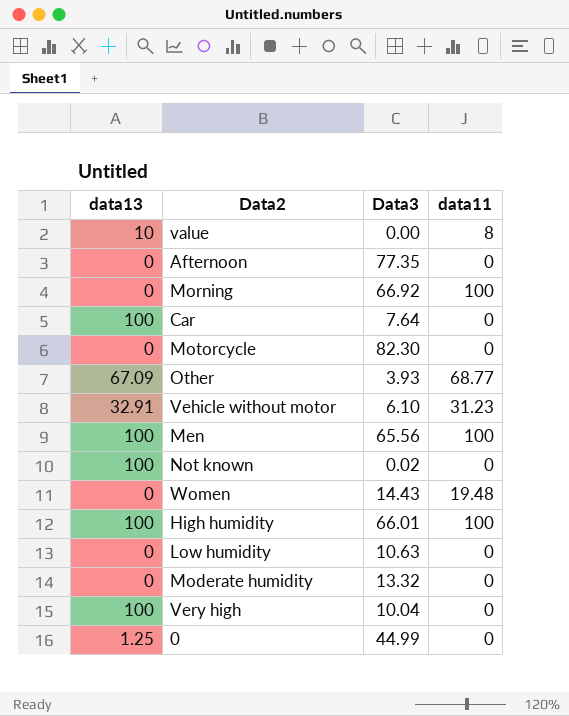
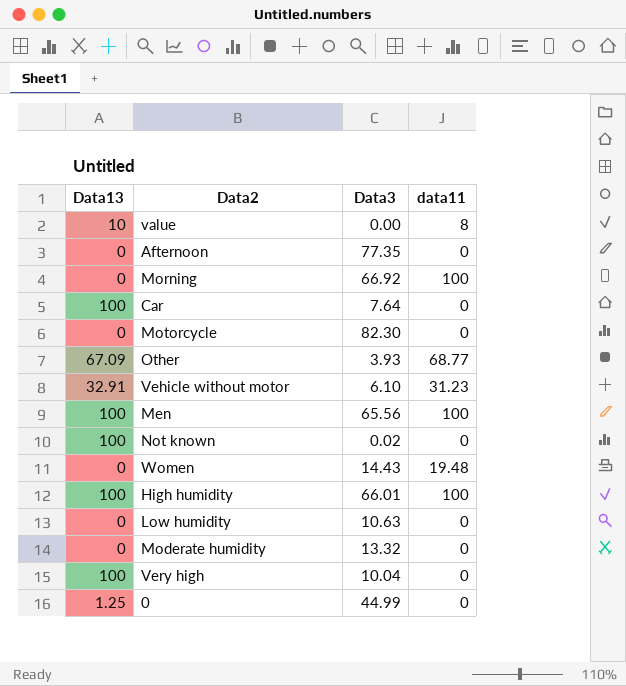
column name: data13 -> Data13

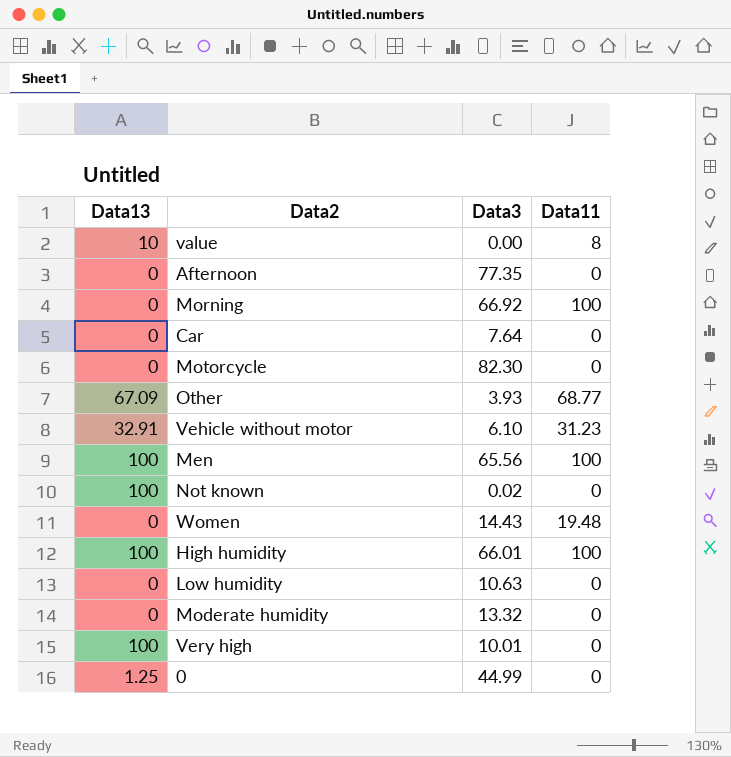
column name: data11 -> Data11
Car | Data13: 100 -> 0
Very high | Data3: 10.04 -> 10.01

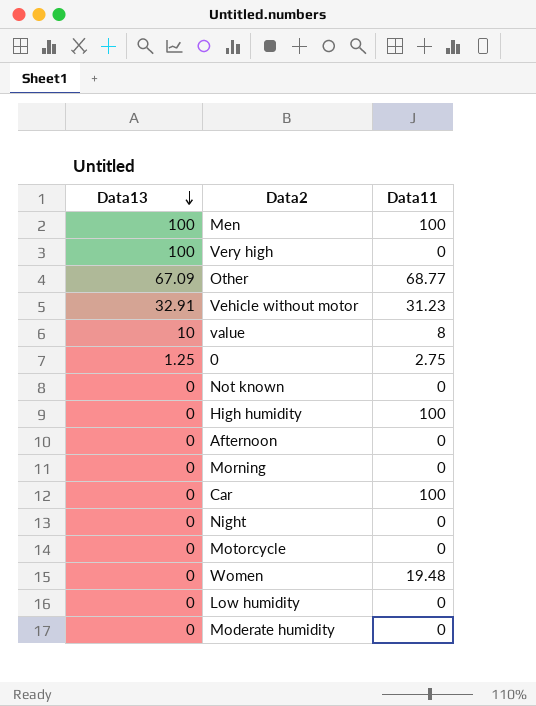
row order: none -> Data13 descending
column Data3 | position: 3 -> none
0 | Data11: 0 -> 2.75
Not known | Data13: 100 -> 0
High humidity | Data13: 100 -> 0
Morning | Data11: 100 -> 0
Car | Data11: 0 -> 100
row Night: none -> 0 | 0

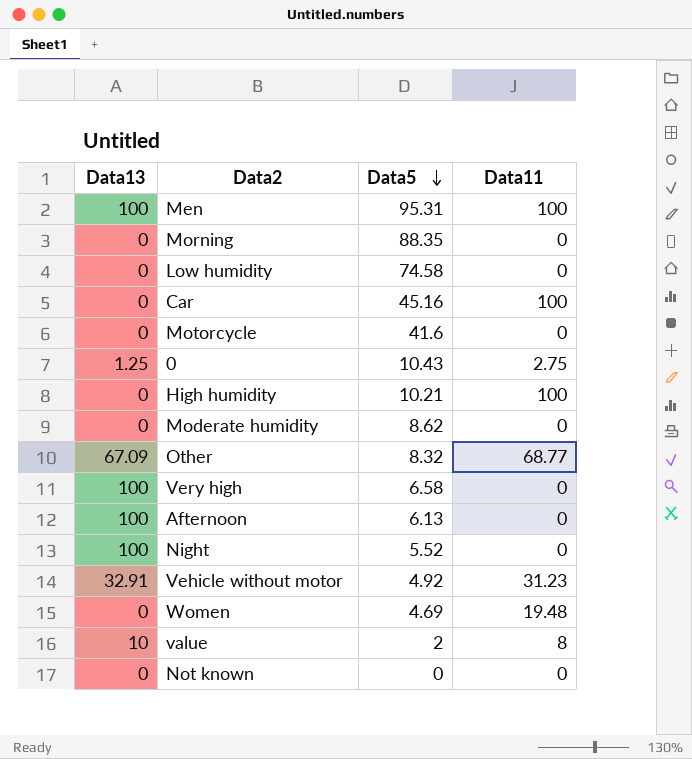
row order: Data13 descending -> Data5 descending
column Data5 | position: none -> 3
Afternoon | Data13: 0 -> 100
Night | Data13: 0 -> 100

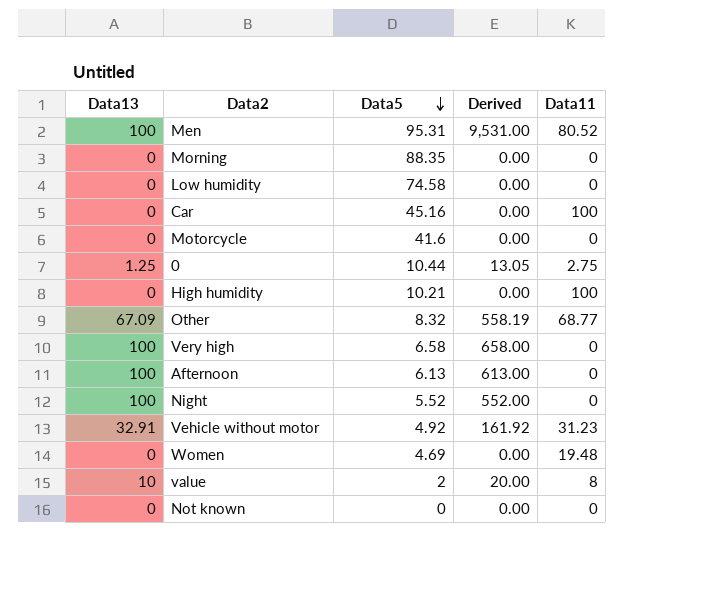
column Derived | formula: none -> [Data13] * [Data5]
row Moderate humidity: 0 | 8.62 | 0 -> none
Men | Data11: 100 -> 80.52
0 | Data5: 10.43 -> 10.44

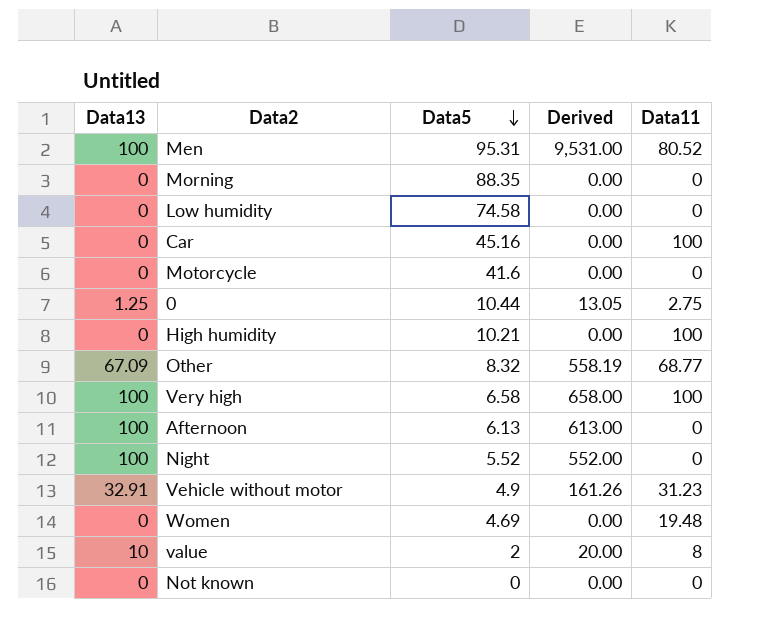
Very high | Data11: 0 -> 100
Vehicle without motor | Data5: 4.92 -> 4.9
Vehicle without motor | Derived: 161.92 -> 161.26

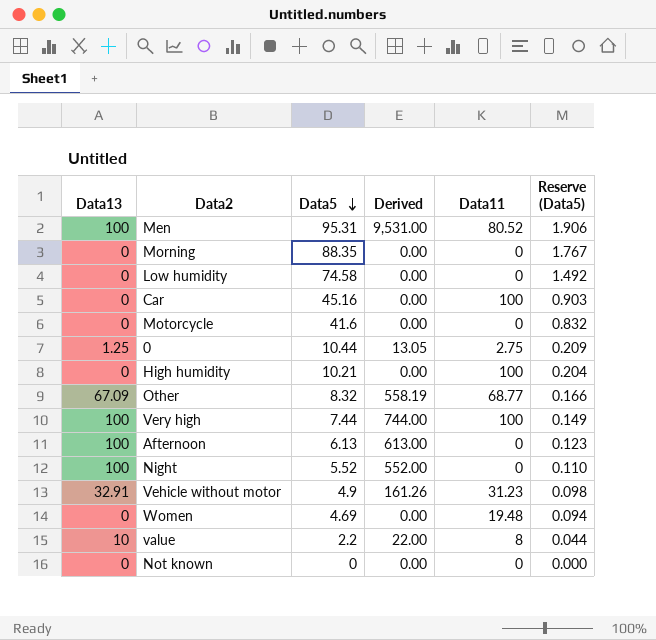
column Reserve (Data5) | formula: none -> [Data5] * 0.02
Very high | Data5: 6.58 -> 7.44
Very high | Derived: 658.00 -> 744.00
value | Data5: 2 -> 2.2
value | Derived: 20.00 -> 22.00

